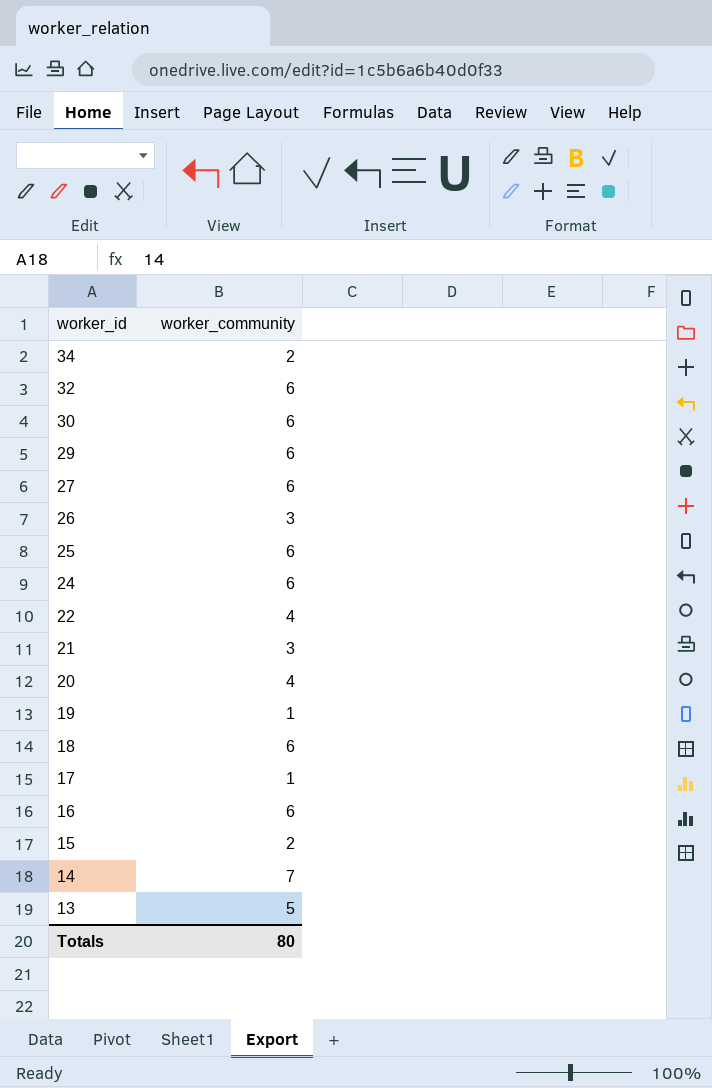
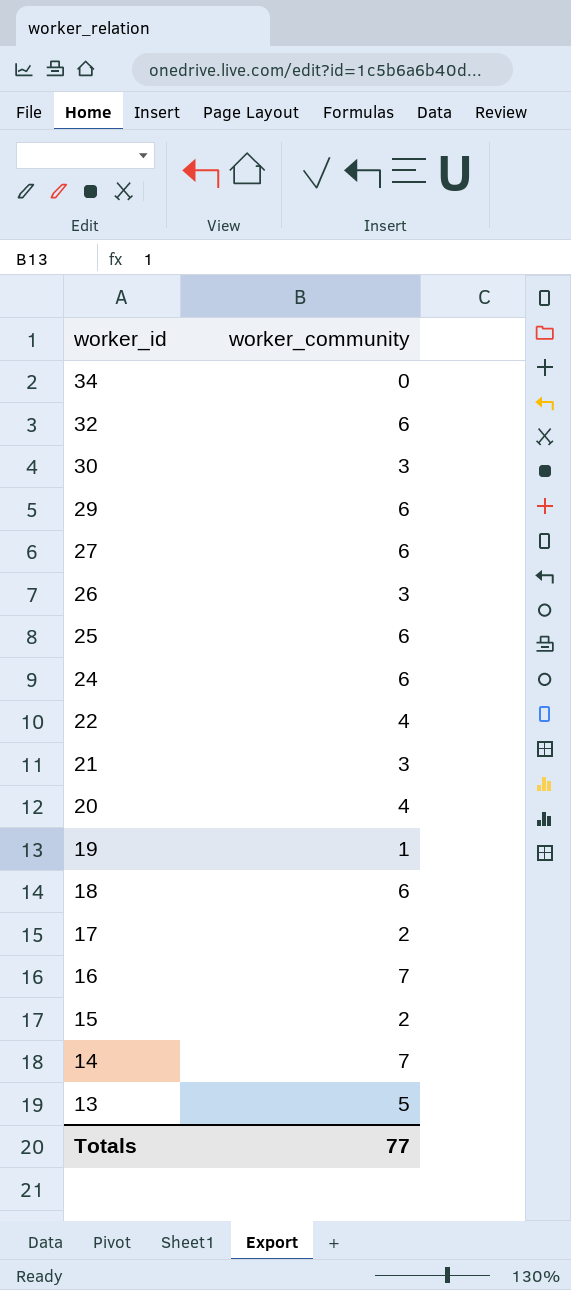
34 | worker_community: 2 -> 0
30 | worker_community: 6 -> 3
17 | worker_community: 1 -> 2
16 | worker_community: 6 -> 7
Totals | worker_community: 80 -> 77

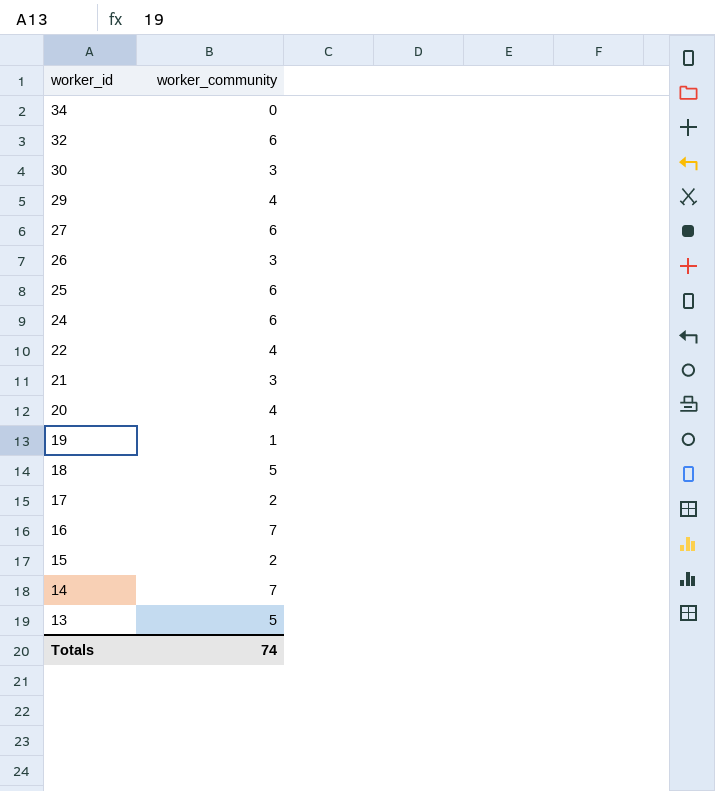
29 | worker_community: 6 -> 4
18 | worker_community: 6 -> 5
Totals | worker_community: 77 -> 74

